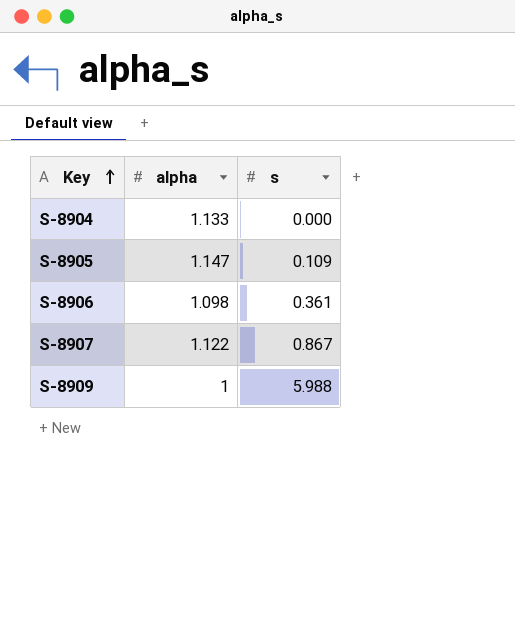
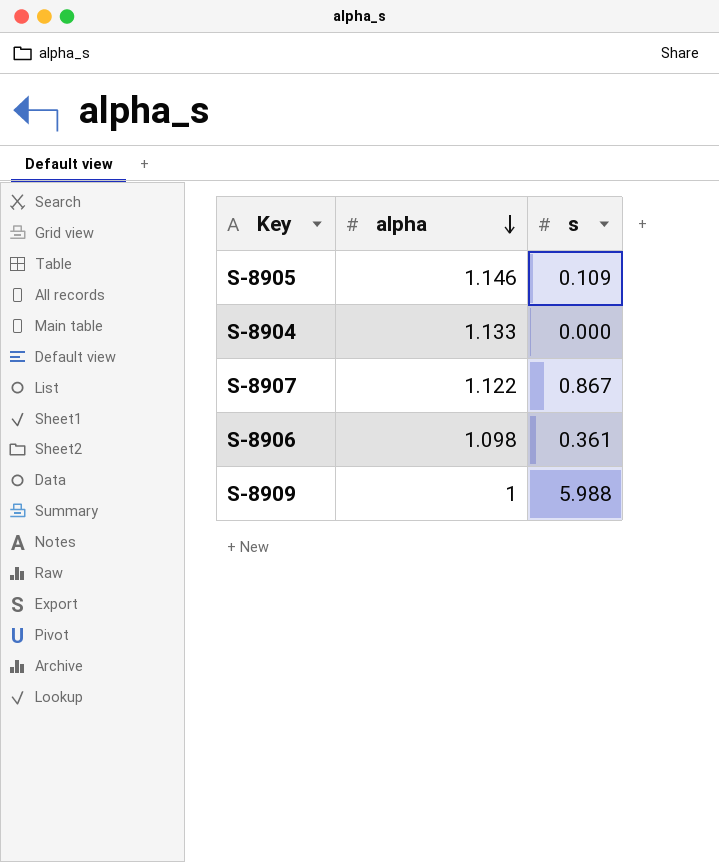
row order: Key ascending -> alpha descending
S-8905 | alpha: 1.147 -> 1.146

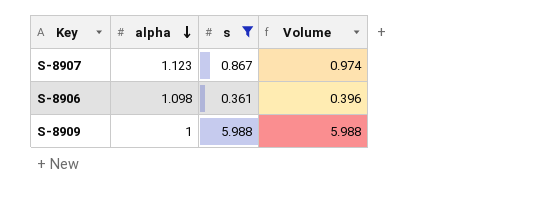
filter: none -> s >= 0.361
column Volume | formula: none -> [alpha] * [s]
S-8907 | alpha: 1.122 -> 1.123

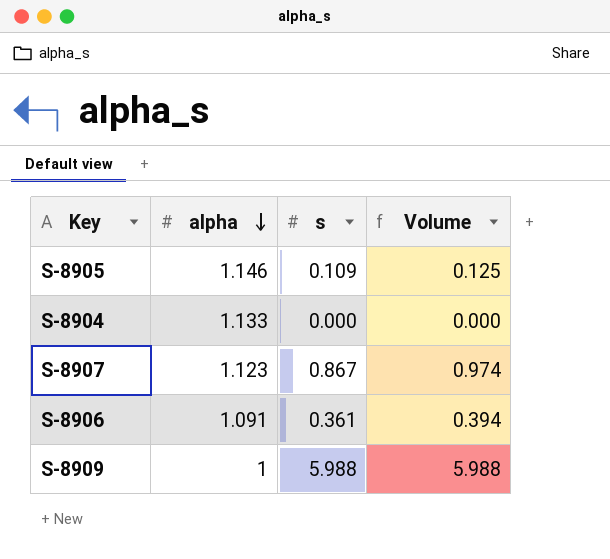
filter: s >= 0.361 -> none
S-8906 | alpha: 1.098 -> 1.091
S-8906 | Volume: 0.396 -> 0.394

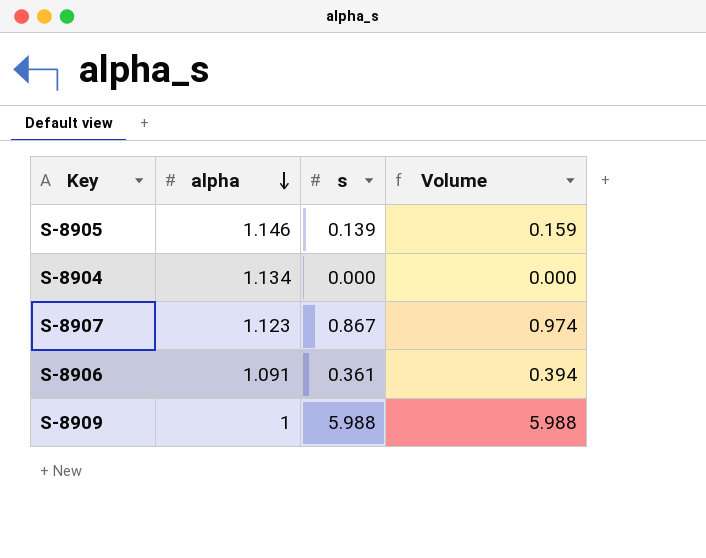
S-8905 | s: 0.109 -> 0.139
S-8905 | Volume: 0.125 -> 0.159
S-8904 | alpha: 1.133 -> 1.134

